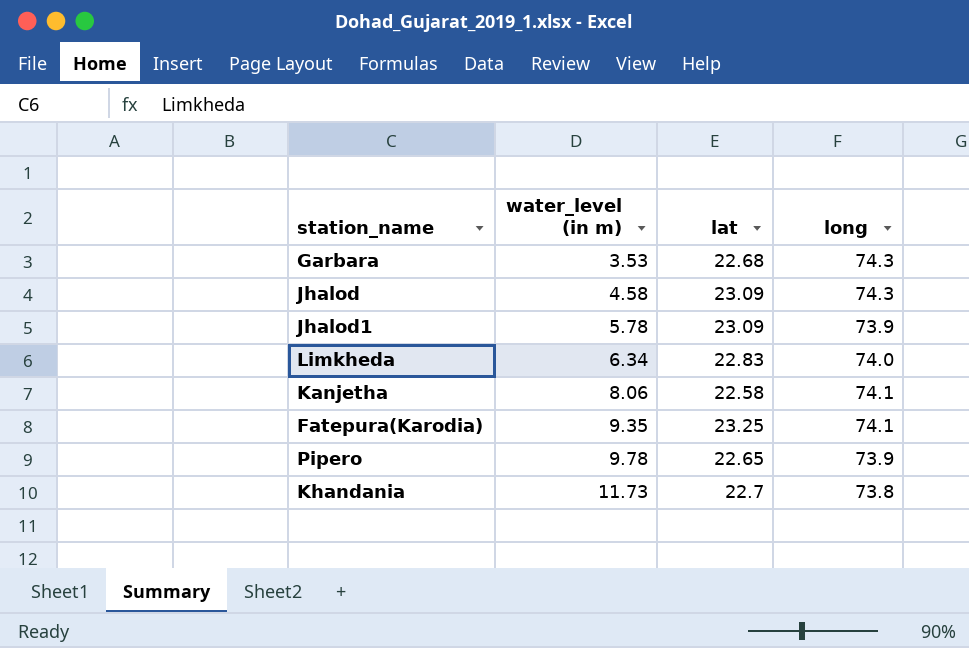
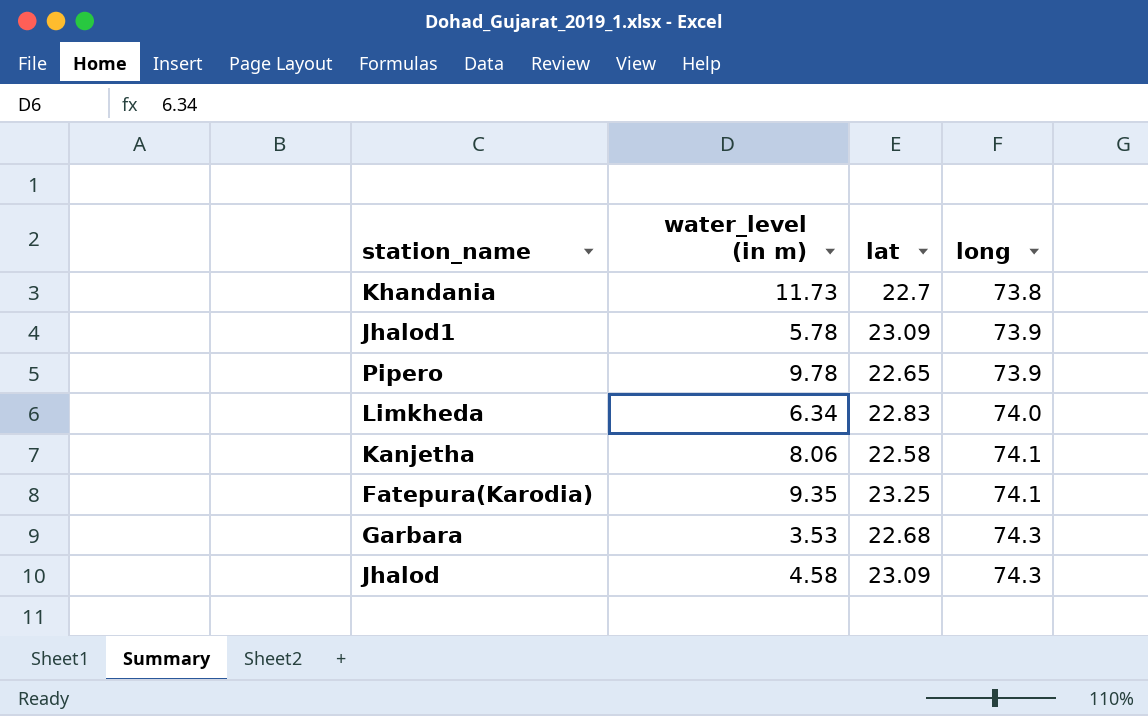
row order: water_level (in m) ascending -> long ascending

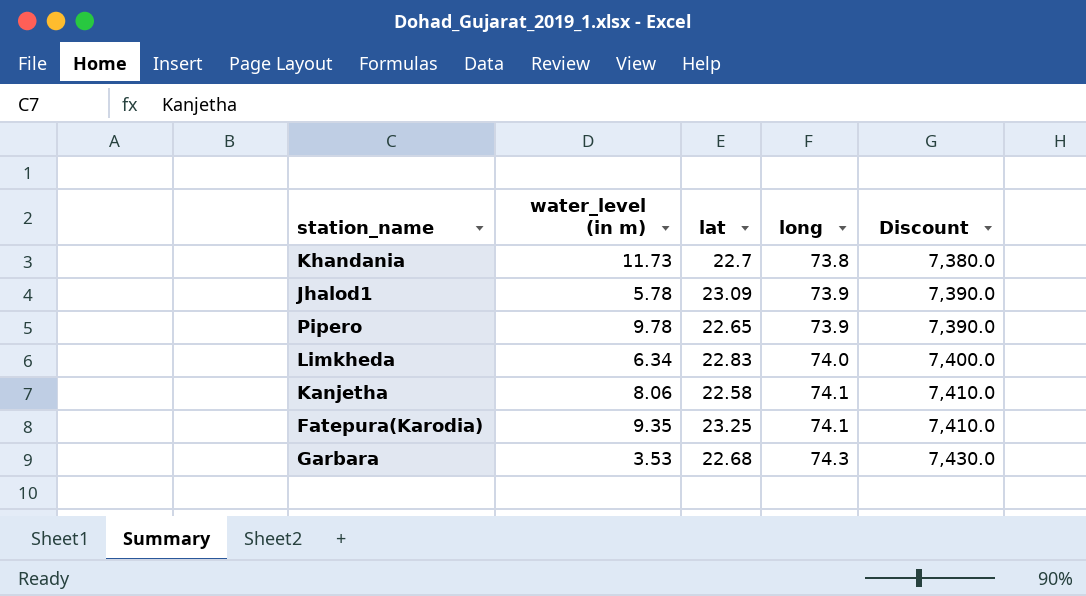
column Discount | formula: none -> [long] * 100
row Jhalod: 4.58 | 23.09 | 74.3 -> none

